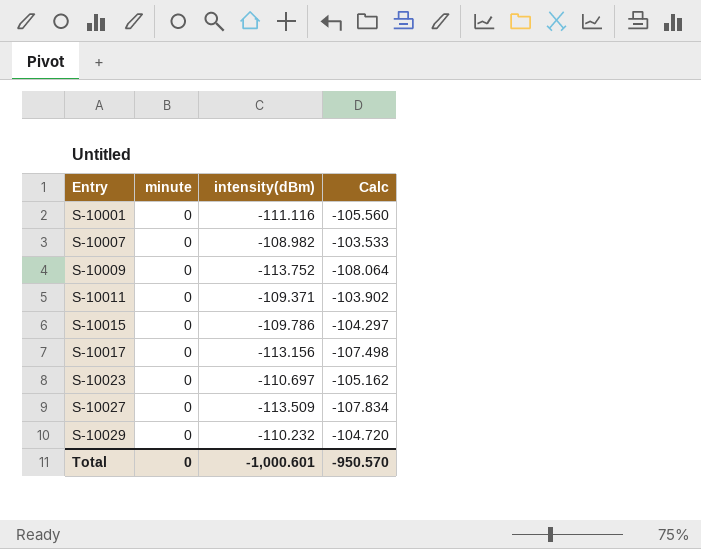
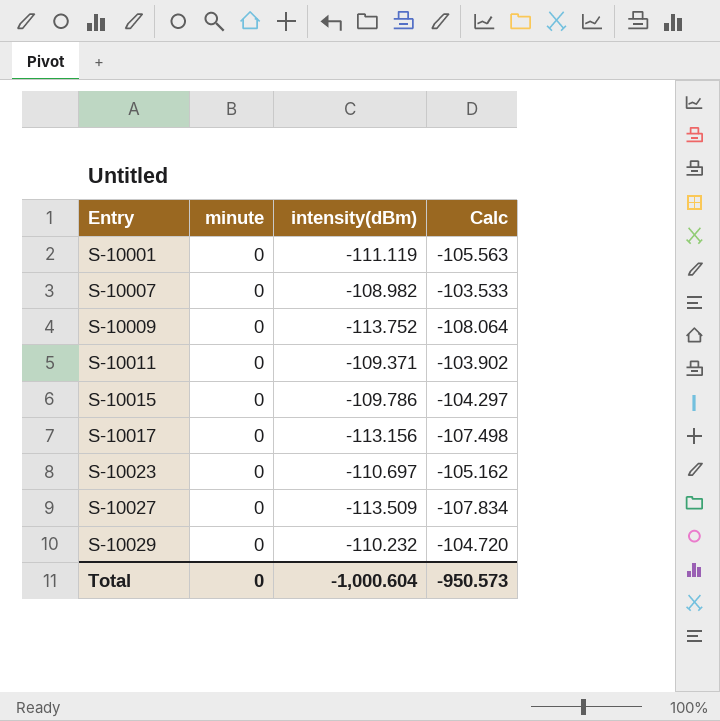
S-10001 | intensity(dBm): -111.116 -> -111.119
S-10001 | Calc: -105.560 -> -105.563
Total | intensity(dBm): -1,000.601 -> -1,000.604
Total | Calc: -950.570 -> -950.573

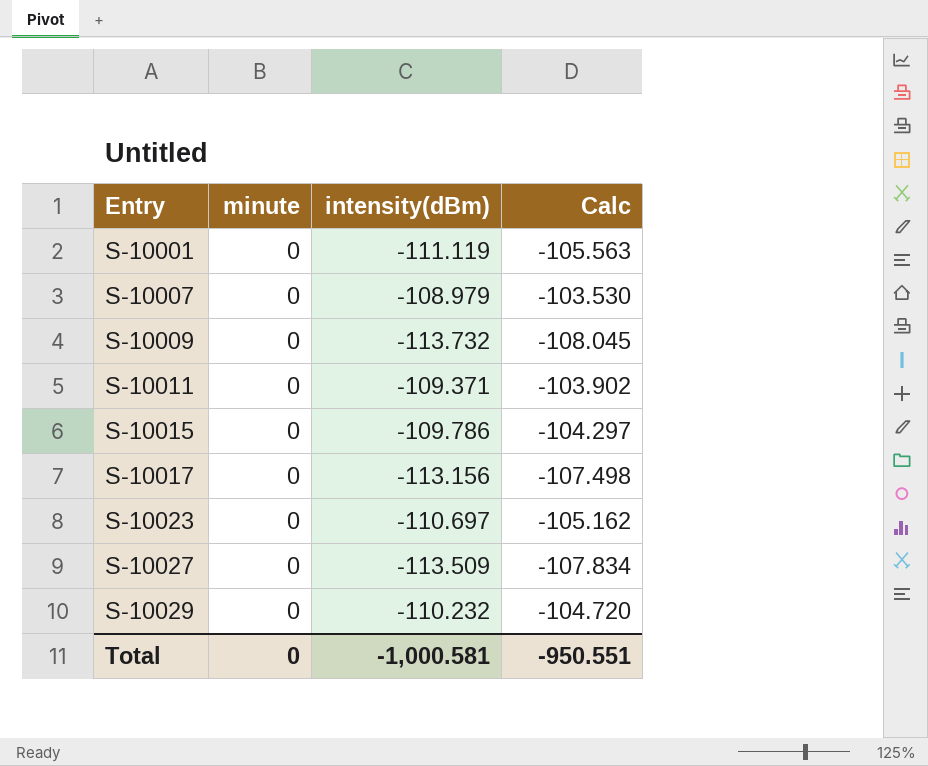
S-10007 | intensity(dBm): -108.982 -> -108.979
S-10007 | Calc: -103.533 -> -103.530
S-10009 | intensity(dBm): -113.752 -> -113.732
S-10009 | Calc: -108.064 -> -108.045
Total | intensity(dBm): -1,000.604 -> -1,000.581
Total | Calc: -950.573 -> -950.551

